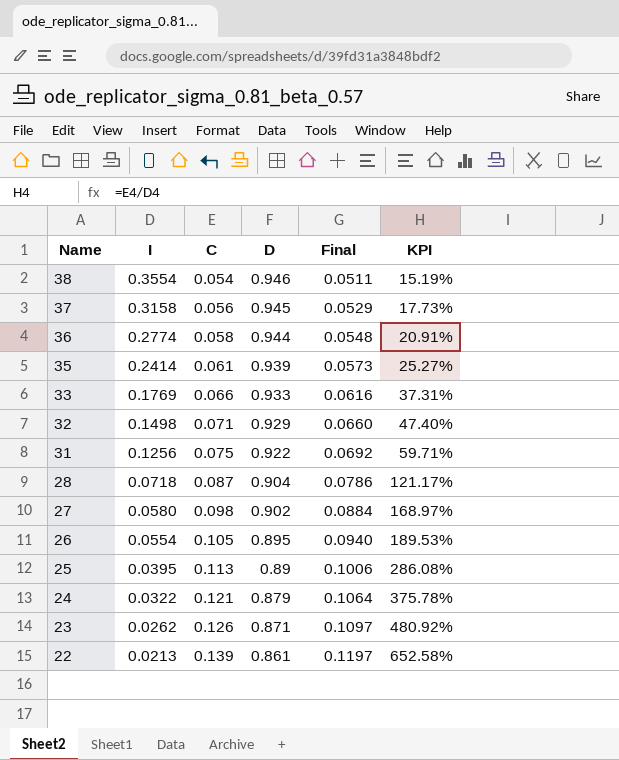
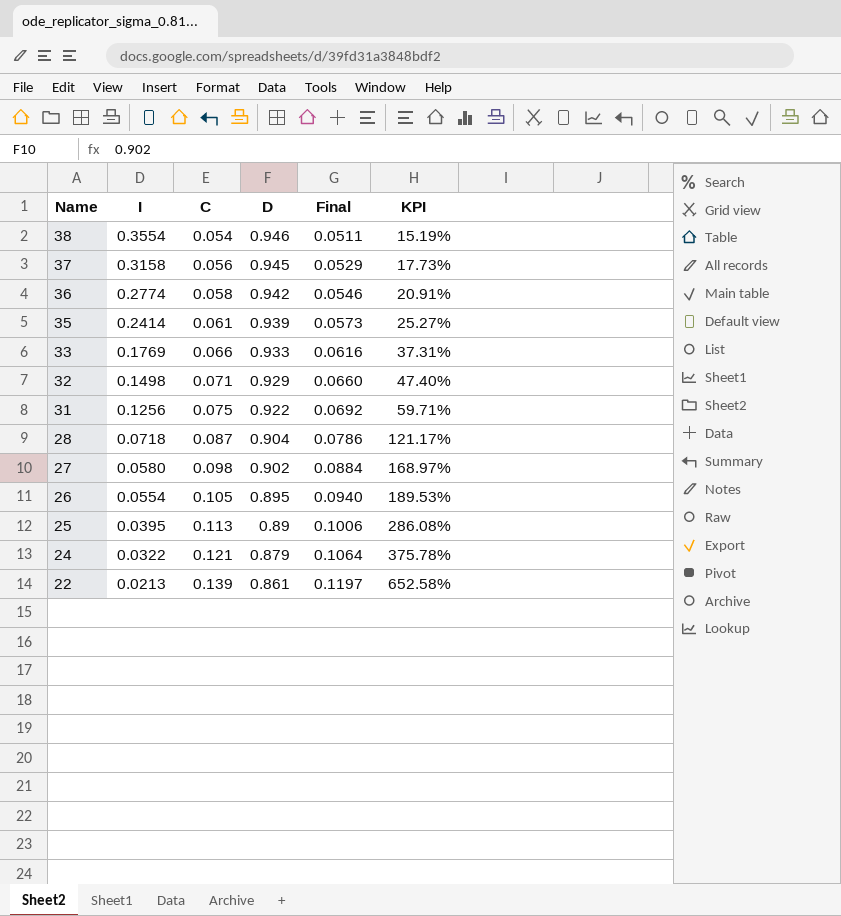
row 23: 0.0262 | 0.126 | 0.871 | 0.1097 | 480.92% -> none
36 | D: 0.944 -> 0.942
36 | Final: 0.0548 -> 0.0546

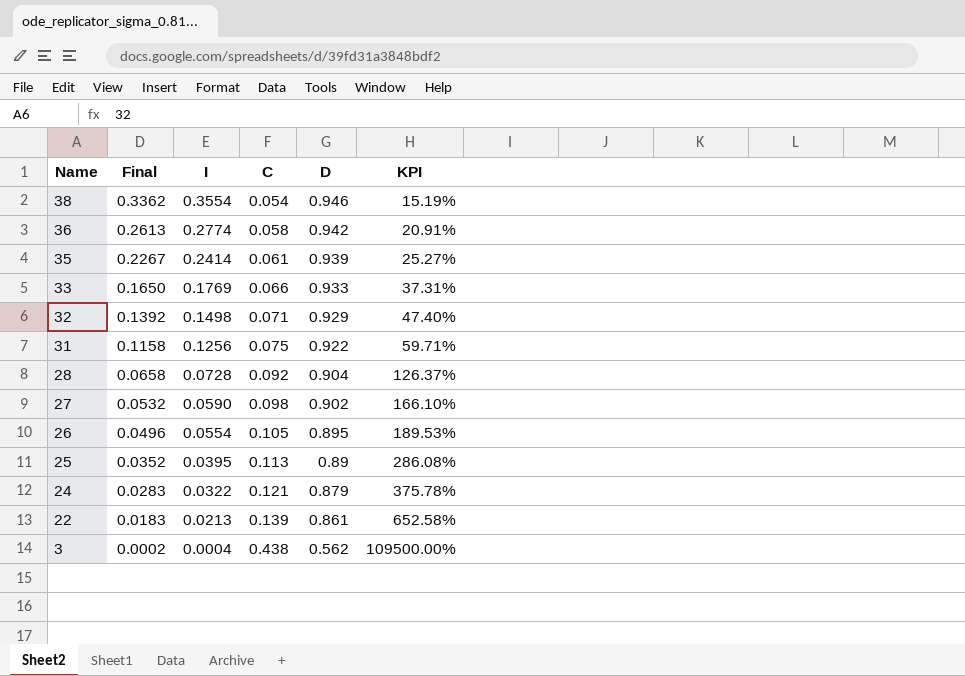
column Final | formula: [C] * [D] -> [I] * [D]
column Final | position: 5 -> 2
row 37: 0.3158 | 0.056 | 0.945 | 0.0529 | 17.73% -> none
28 | I: 0.0718 -> 0.0728
28 | C: 0.087 -> 0.092
28 | KPI: 121.17% -> 126.37%
27 | I: 0.0580 -> 0.0590
27 | KPI: 168.97% -> 166.10%
row 3: none -> 0.0002 | 0.0004 | 0.438 | 0.562 | 109500.00%

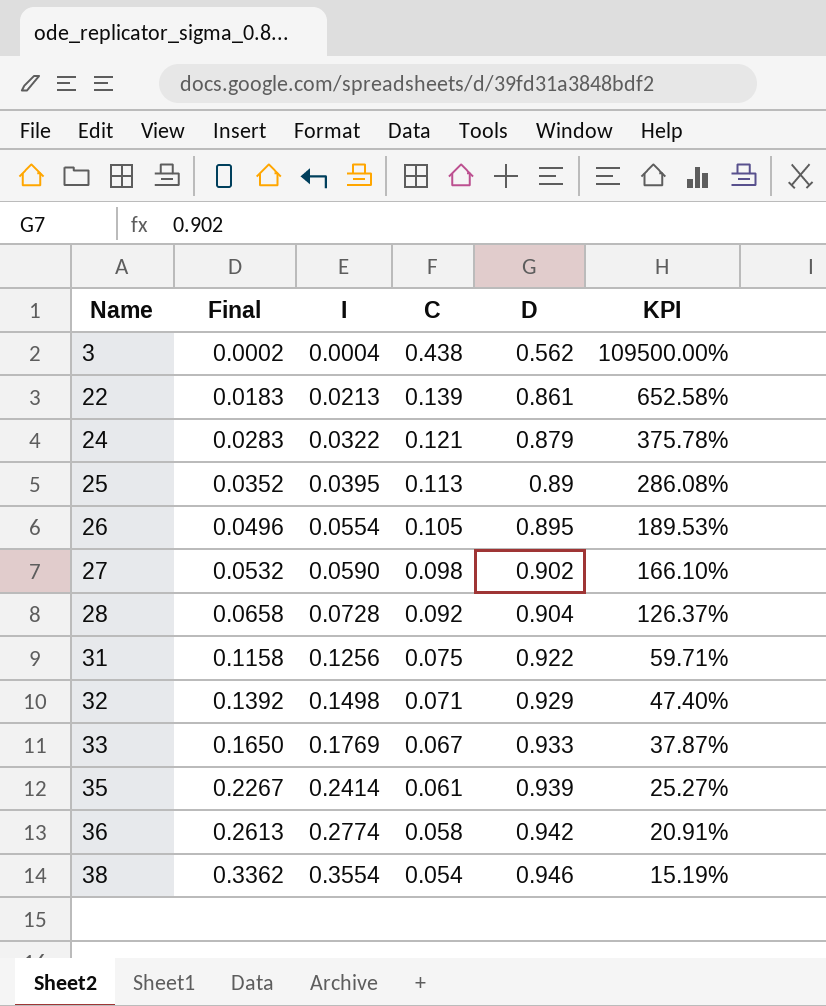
row order: Name descending -> Name ascending
33 | C: 0.066 -> 0.067
33 | KPI: 37.31% -> 37.87%

